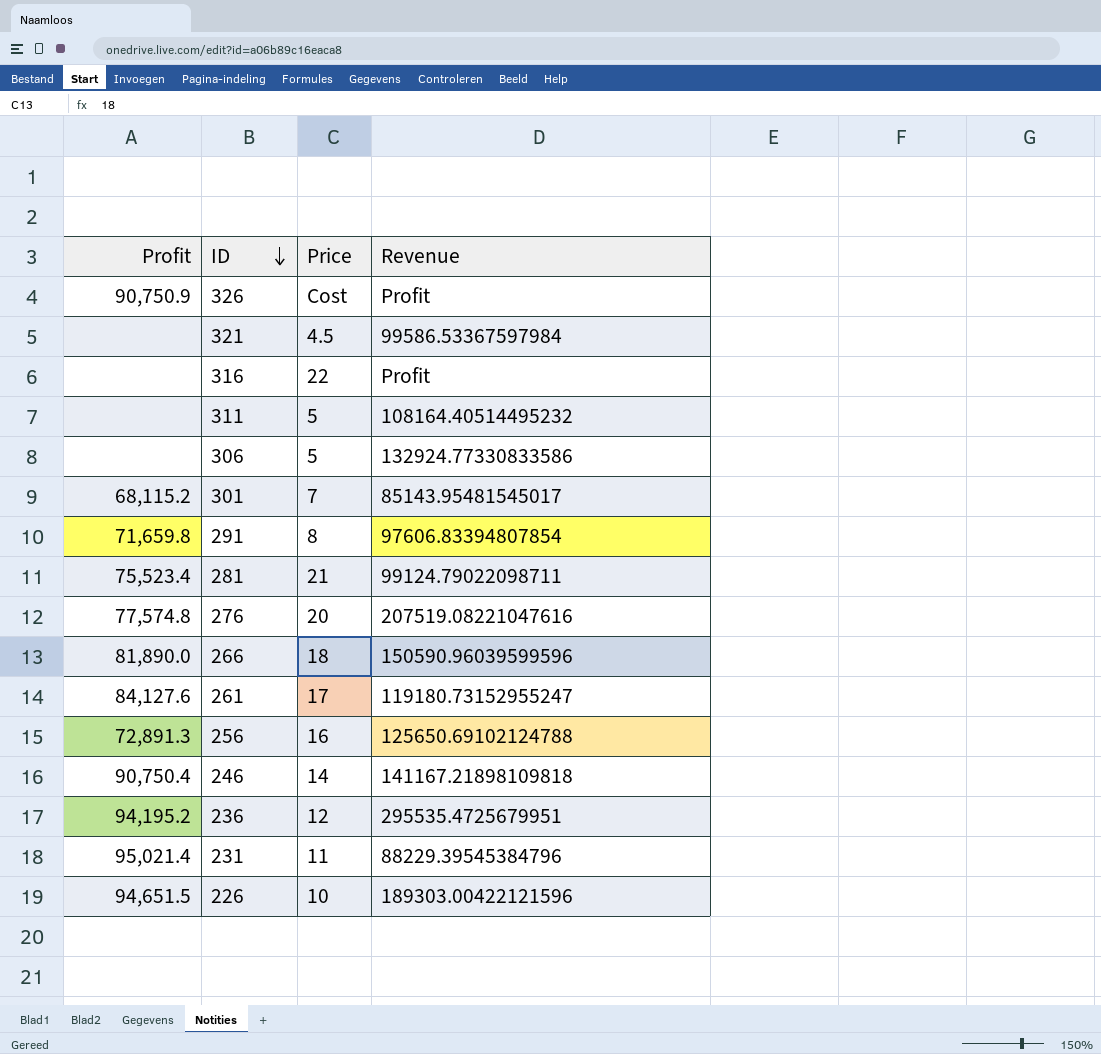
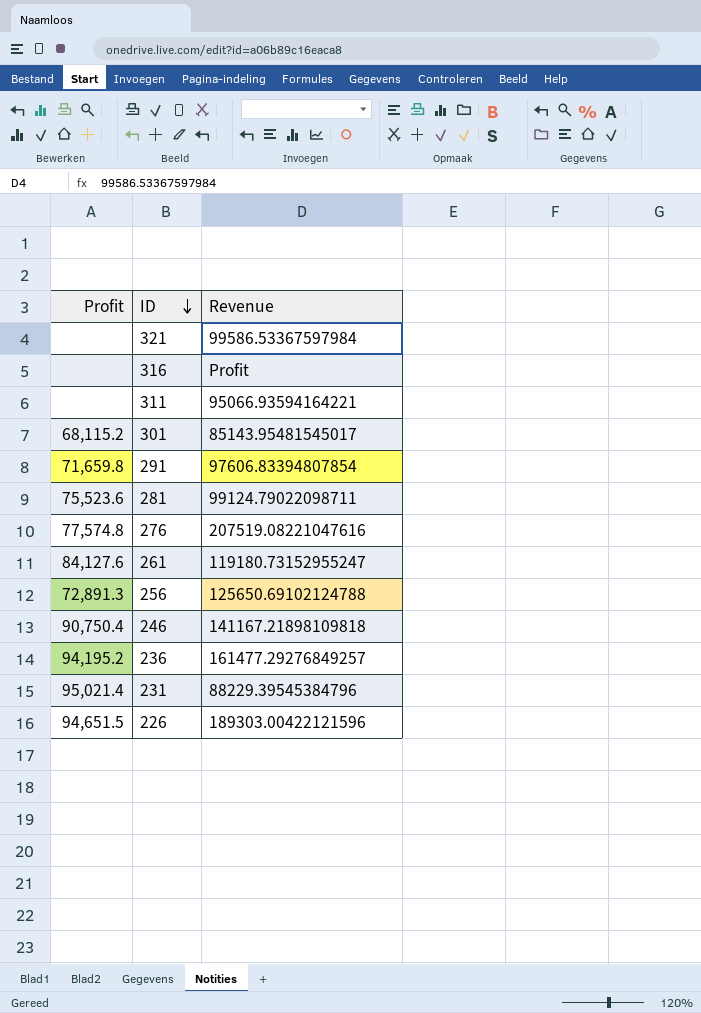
column Price | position: 3 -> none
row 326: 90,750.9 | Cost | Profit -> none
row 306: none | 5 | 132924.77330833586 -> none
row 266: 81,890.0 | 18 | 150590.96039599596 -> none
311 | Revenue: 108164.40514495232 -> 95066.93594164221
281 | Profit: 75,523.4 -> 75,523.6
236 | Revenue: 295535.4725679951 -> 161477.29276849257

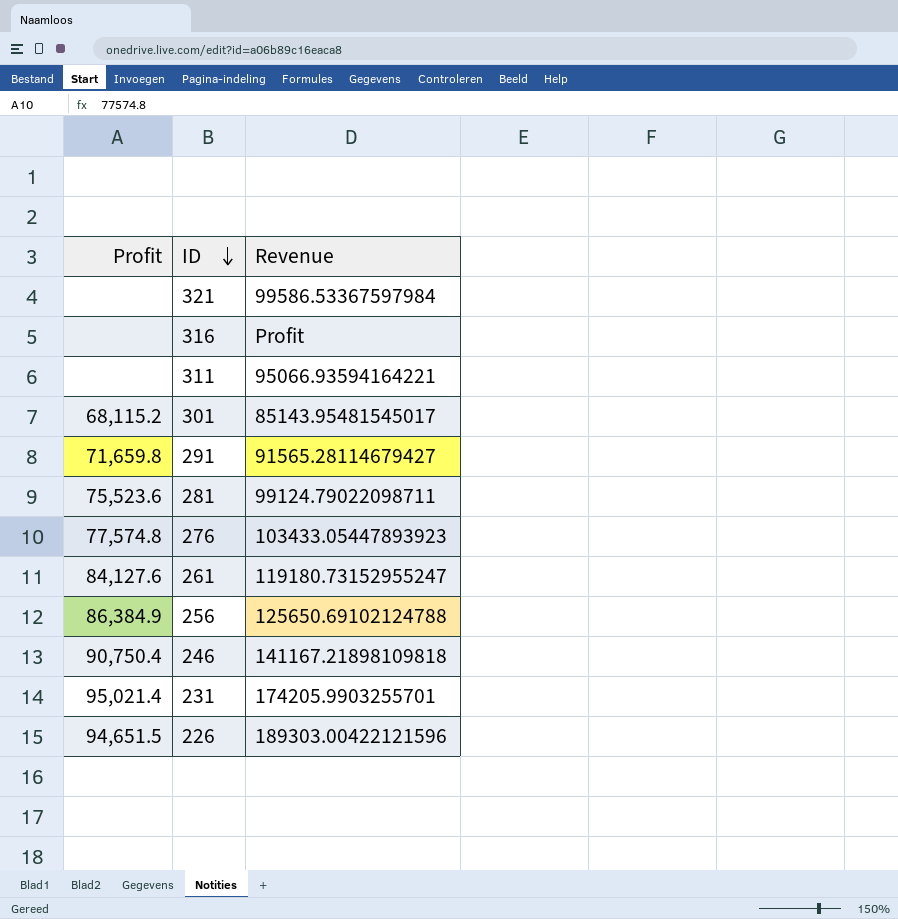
row 236: 94,195.2 | 161477.29276849257 -> none
291 | Revenue: 97606.83394807854 -> 91565.28114679427
276 | Revenue: 207519.08221047616 -> 103433.05447893923
256 | Profit: 72,891.3 -> 86,384.9
231 | Revenue: 88229.39545384796 -> 174205.9903255701

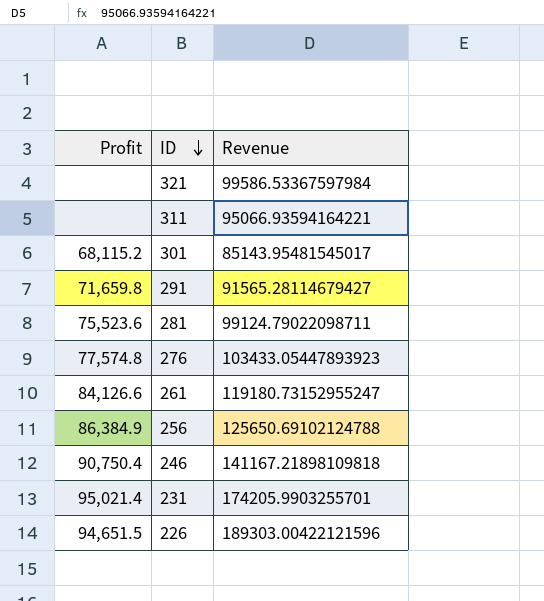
row 316: none | Profit -> none
261 | Profit: 84,127.6 -> 84,126.6

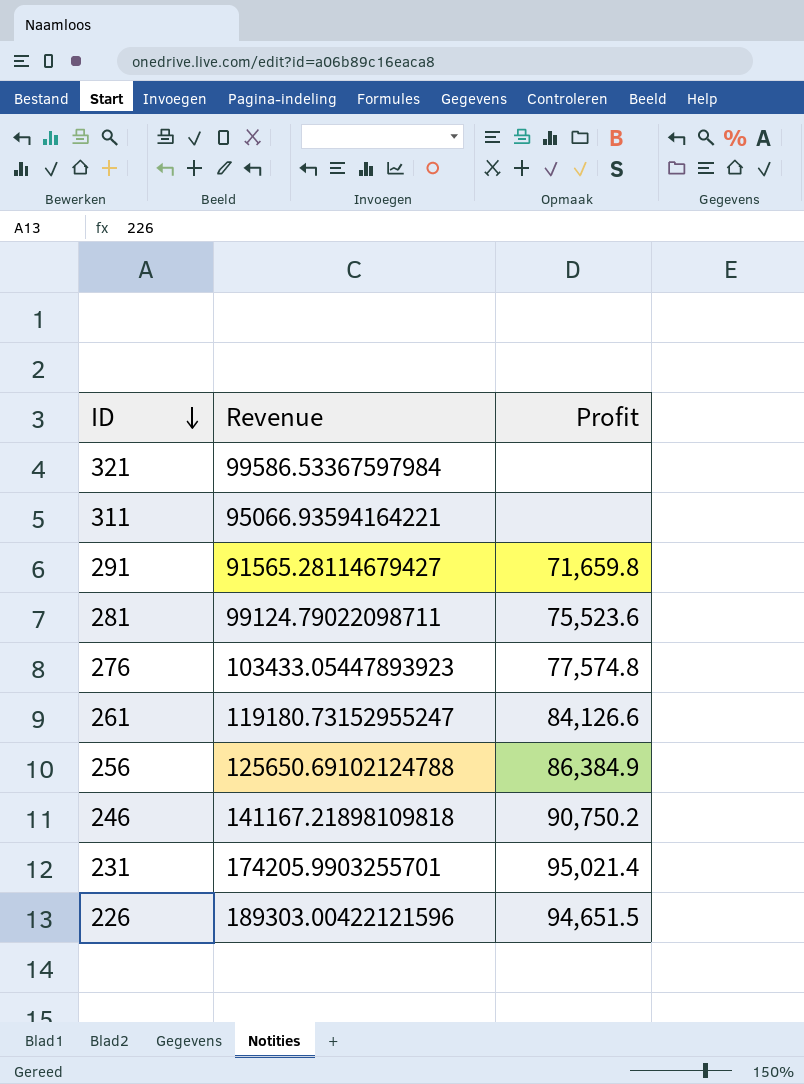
column Profit | position: 1 -> 3
row 301: 68,115.2 | 85143.95481545017 -> none
246 | Profit: 90,750.4 -> 90,750.2

